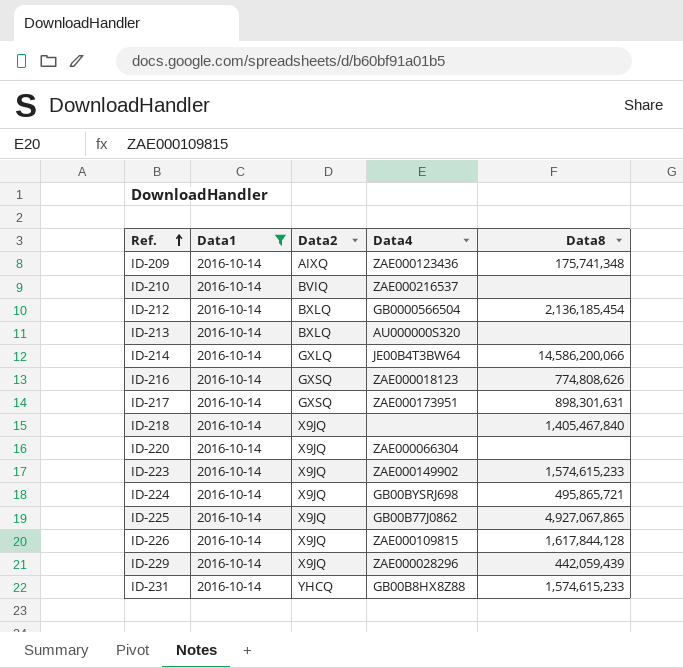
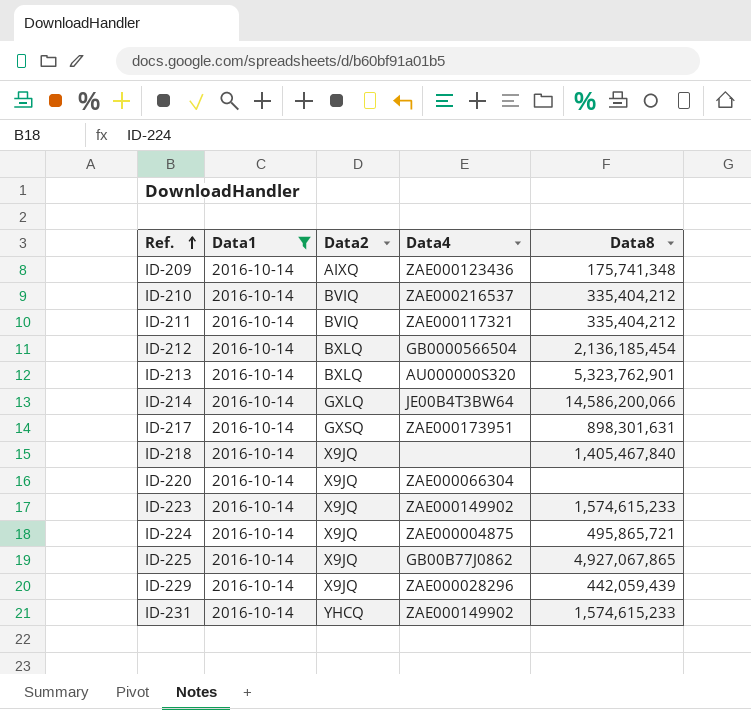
row ID-216: 2016-10-14 | GXSQ | ZAE000018123 | 774,808,626 -> none
row ID-226: 2016-10-14 | X9JQ | ZAE000109815 | 1,617,844,128 -> none
ID-210 | Data8: none -> 335,404,212
row ID-211: none -> 2016-10-14 | BVIQ | ZAE000117321 | 335,404,212
ID-213 | Data8: none -> 5,323,762,901
ID-224 | Data4: GB00BYSRJ698 -> ZAE000004875
ID-231 | Data4: GB00B8HX8Z88 -> ZAE000149902

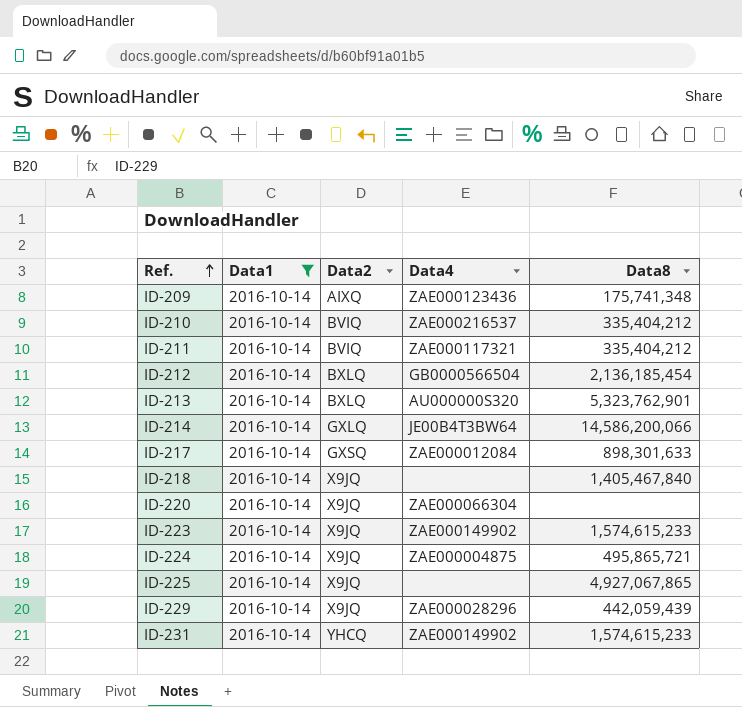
ID-217 | Data4: ZAE000173951 -> ZAE000012084
ID-217 | Data8: 898,301,631 -> 898,301,633
ID-225 | Data4: GB00B77J0862 -> none

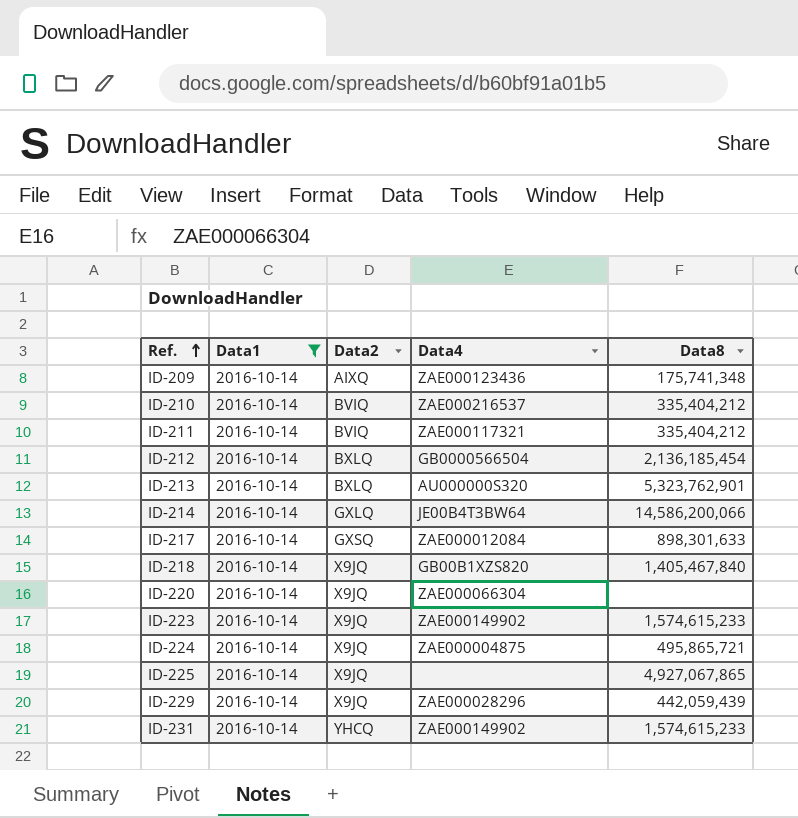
ID-218 | Data4: none -> GB00B1XZS820

